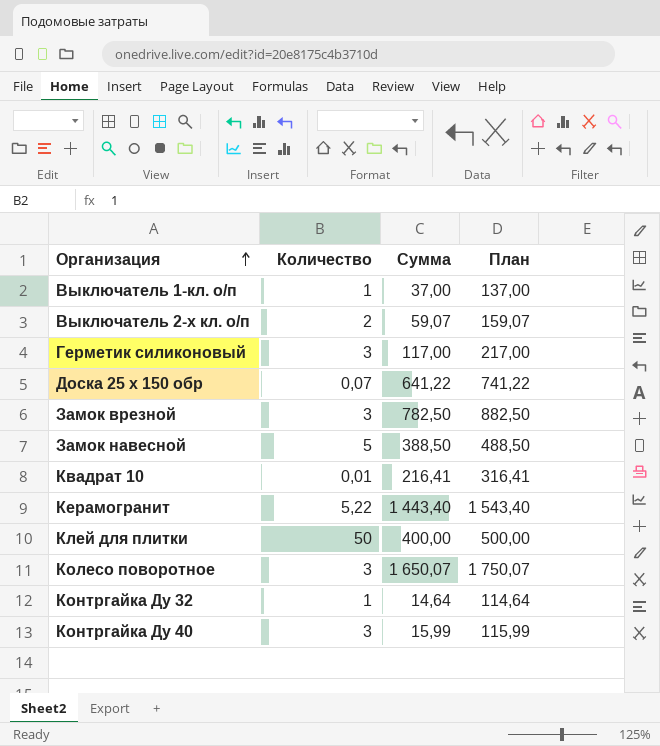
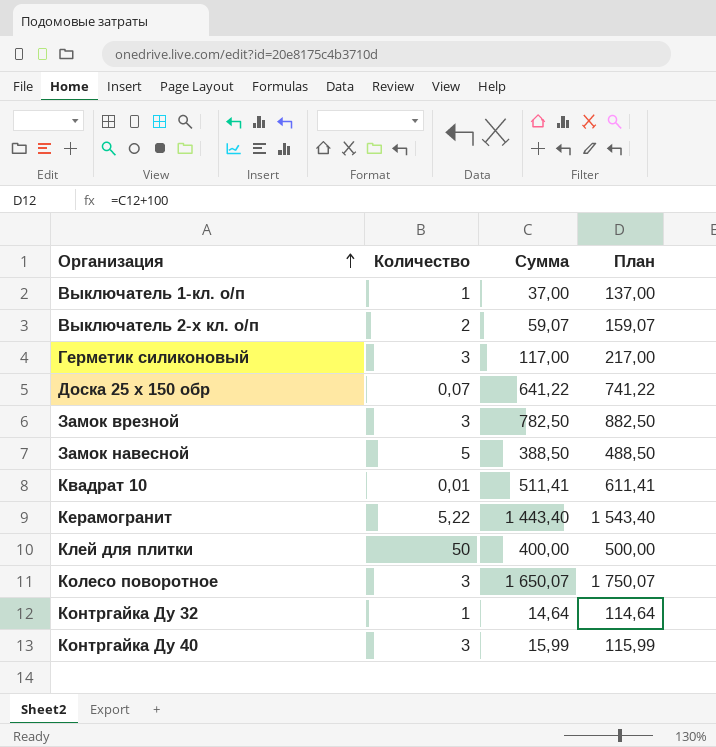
Квадрат 10 | Сумма: 216,41 -> 511,41
Квадрат 10 | План: 316,41 -> 611,41

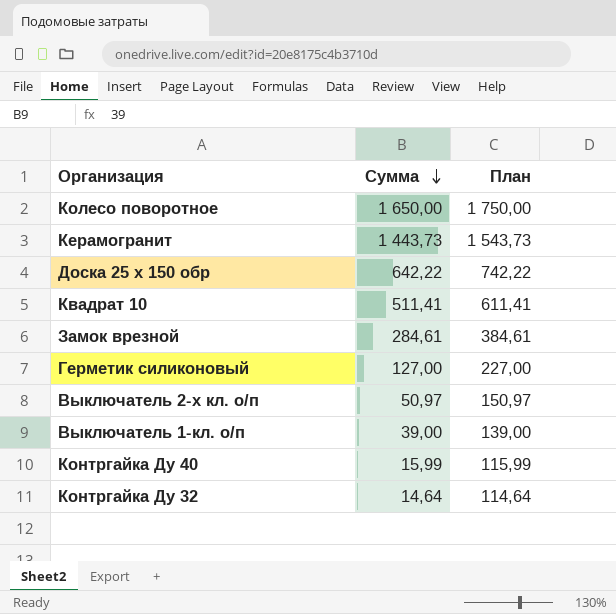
row order: Организация ascending -> Сумма descending
column Количество | position: 2 -> none
row Замок навесной: 5 | 388,50 | 488,50 -> none
row Клей для плитки: 50 | 400,00 | 500,00 -> none
Колесо поворотное | Сумма: 1 650,07 -> 1 650,00
Колесо поворотное | План: 1 750,07 -> 1 750,00
Керамогранит | Сумма: 1 443,40 -> 1 443,73
Керамогранит | План: 1 543,40 -> 1 543,73
Доска 25 х 150 обр | Сумма: 641,22 -> 642,22
Доска 25 х 150 обр | План: 741,22 -> 742,22
Замок врезной | Сумма: 782,50 -> 284,61
Замок врезной | План: 882,50 -> 384,61
Герметик силиконовый | Сумма: 117,00 -> 127,00
Герметик силиконовый | План: 217,00 -> 227,00
Выключатель 2-х кл. о/п | Сумма: 59,07 -> 50,97
Выключатель 2-х кл. о/п | План: 159,07 -> 150,97
Выключатель 1-кл. о/п | Сумма: 37,00 -> 39,00
Выключатель 1-кл. о/п | План: 137,00 -> 139,00

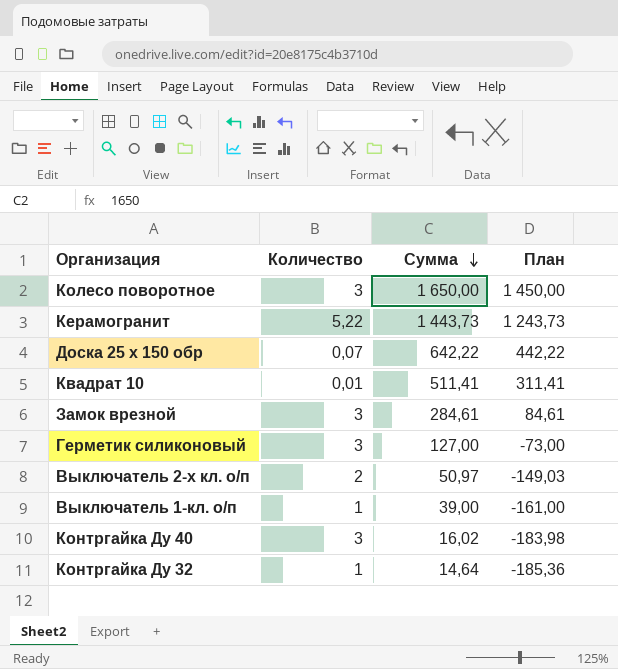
column Количество | position: none -> 2
column План | formula: [Сумма] + 100 -> [Сумма] - 200
Контргайка Ду 40 | Сумма: 15,99 -> 16,02

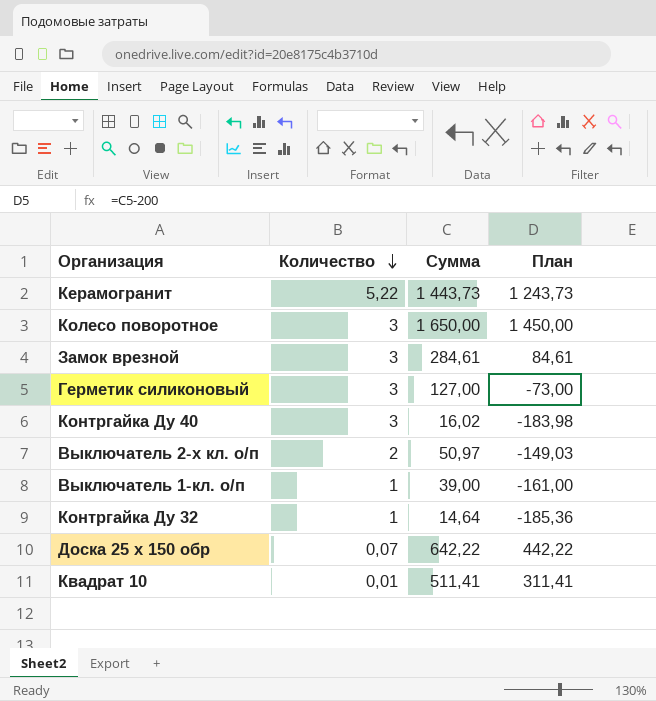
row order: Сумма descending -> Количество descending

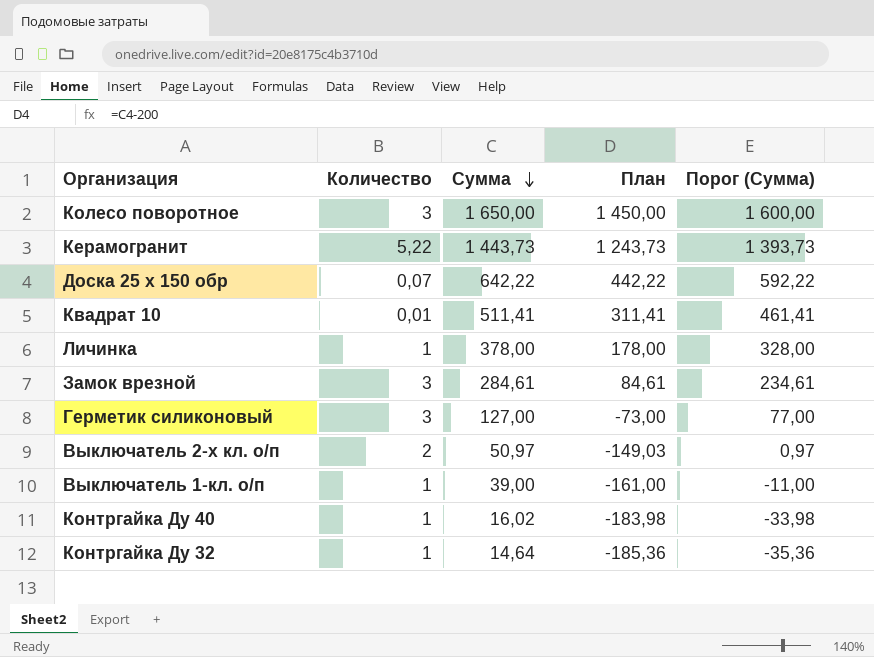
row order: Количество descending -> Сумма descending
column Порог (Сумма) | formula: none -> [Сумма] - 50
row Личинка: none -> 1 | 378,00 | 178,00 | 328,00
Контргайка Ду 40 | Количество: 3 -> 1

